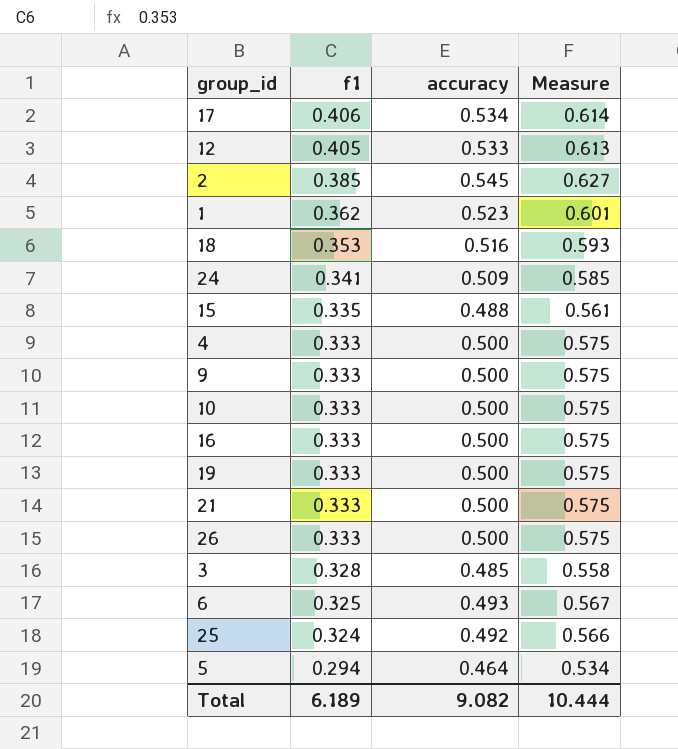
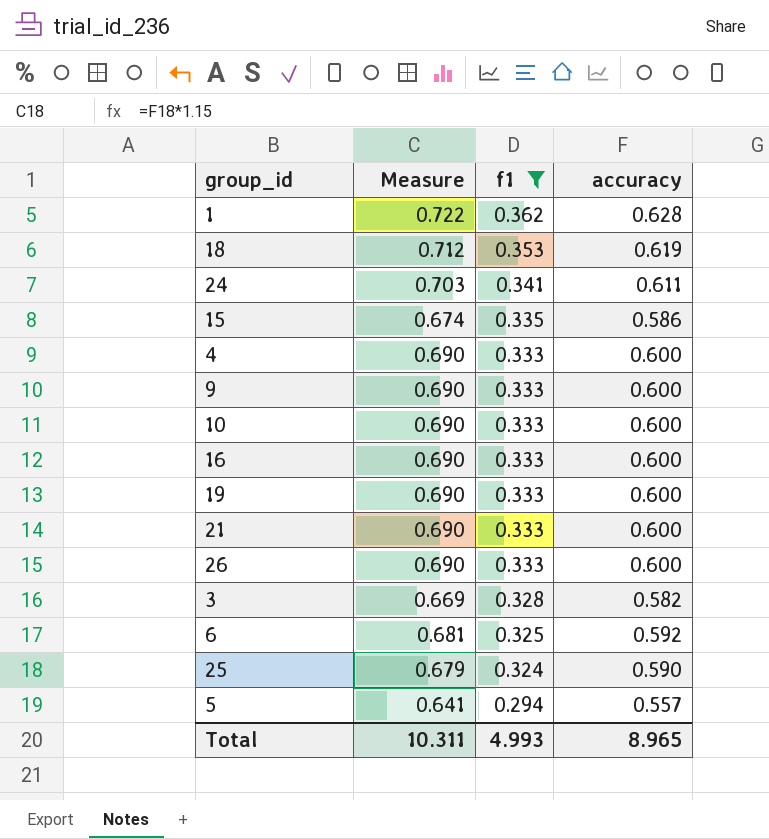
filter: none -> f1 <= 0.362
column Measure | position: 4 -> 2
1 | Measure: 0.601 -> 0.722
1 | accuracy: 0.523 -> 0.628
18 | Measure: 0.593 -> 0.712
18 | accuracy: 0.516 -> 0.619
24 | Measure: 0.585 -> 0.703
24 | accuracy: 0.509 -> 0.611
15 | Measure: 0.561 -> 0.674
15 | accuracy: 0.488 -> 0.586
4 | Measure: 0.575 -> 0.690
4 | accuracy: 0.500 -> 0.600
9 | Measure: 0.575 -> 0.690
9 | accuracy: 0.500 -> 0.600
10 | Measure: 0.575 -> 0.690
10 | accuracy: 0.500 -> 0.600
16 | Measure: 0.575 -> 0.690
16 | accuracy: 0.500 -> 0.600
19 | Measure: 0.575 -> 0.690
19 | accuracy: 0.500 -> 0.600
21 | Measure: 0.575 -> 0.690
21 | accuracy: 0.500 -> 0.600
26 | Measure: 0.575 -> 0.690
26 | accuracy: 0.500 -> 0.600
3 | Measure: 0.558 -> 0.669
3 | accuracy: 0.485 -> 0.582
6 | Measure: 0.567 -> 0.681
6 | accuracy: 0.493 -> 0.592
25 | Measure: 0.566 -> 0.679
25 | accuracy: 0.492 -> 0.590
5 | Measure: 0.534 -> 0.641
5 | accuracy: 0.464 -> 0.557
Total | Measure: 10.444 -> 10.311
Total | f1: 6.189 -> 4.993
Total | accuracy: 9.082 -> 8.965

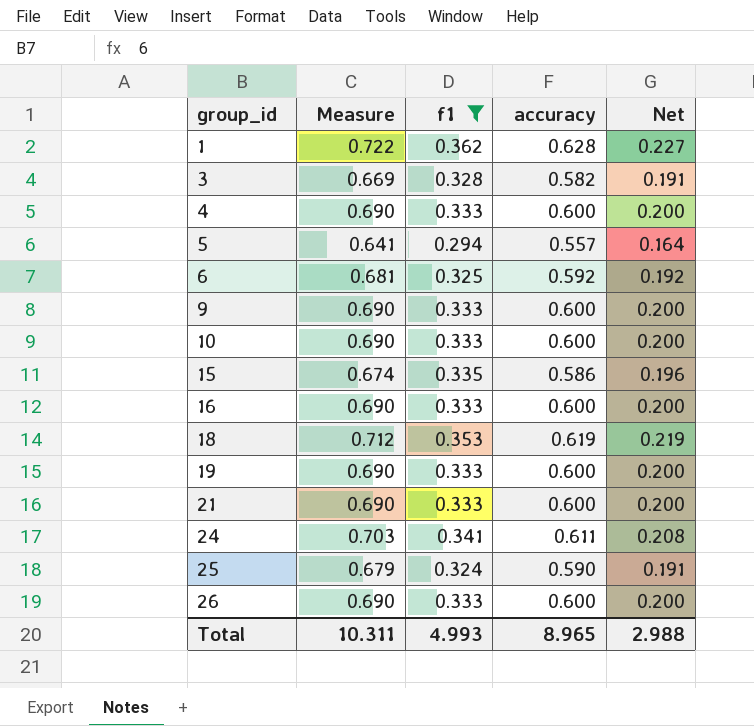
row order: f1 descending -> group_id ascending
column Net | formula: none -> [f1] * [accuracy]

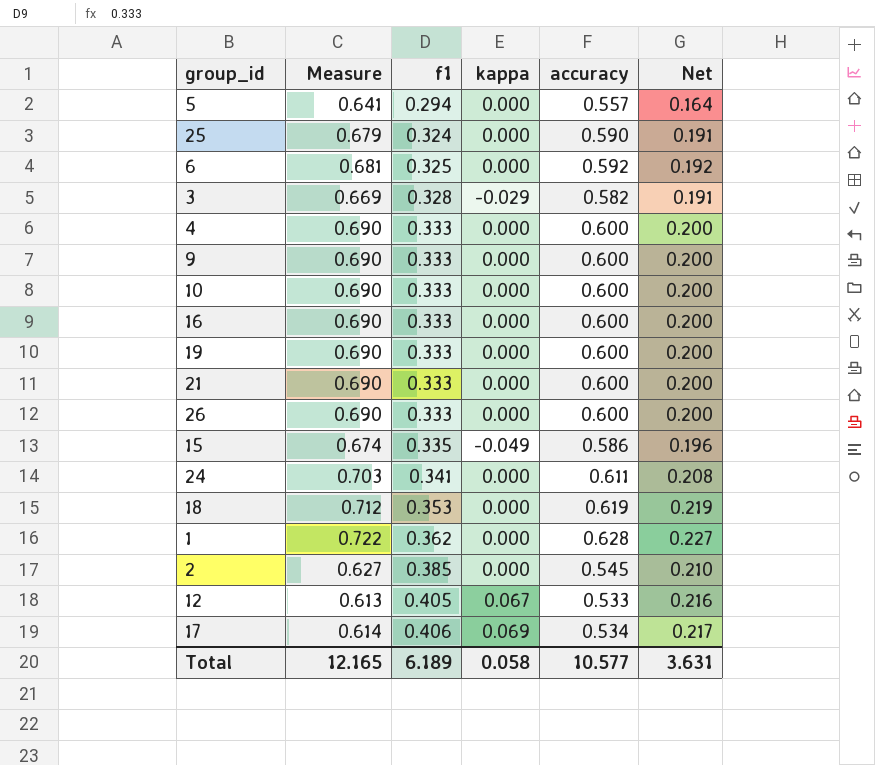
filter: f1 <= 0.362 -> none
row order: group_id ascending -> f1 ascending
column kappa | position: none -> 4
Total | Measure: 10.311 -> 12.165
Total | f1: 4.993 -> 6.189
Total | accuracy: 8.965 -> 10.577
Total | Net: 2.988 -> 3.631

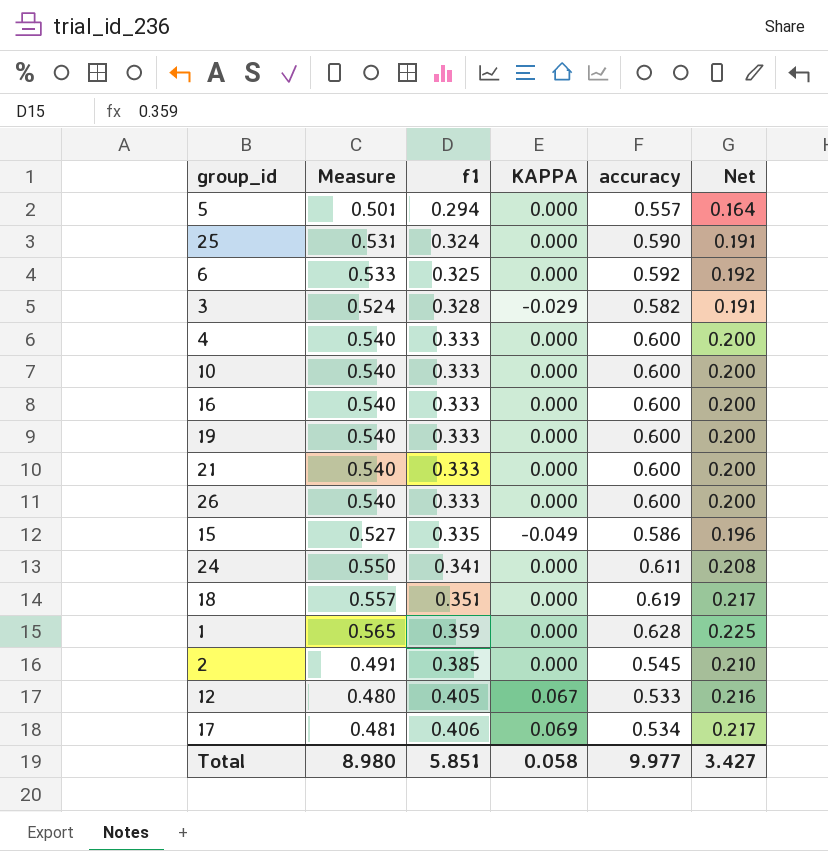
column Measure | formula: [accuracy] * 1.15 -> [accuracy] * 0.9
column name: kappa -> KAPPA
row 9: 0.690 | 0.333 | 0.000 | 0.600 | 0.200 -> none
18 | f1: 0.353 -> 0.351
18 | Net: 0.219 -> 0.217
1 | f1: 0.362 -> 0.359
1 | Net: 0.227 -> 0.225
Total | Measure: 12.165 -> 8.980
Total | f1: 6.189 -> 5.851
Total | accuracy: 10.577 -> 9.977
Total | Net: 3.631 -> 3.427

